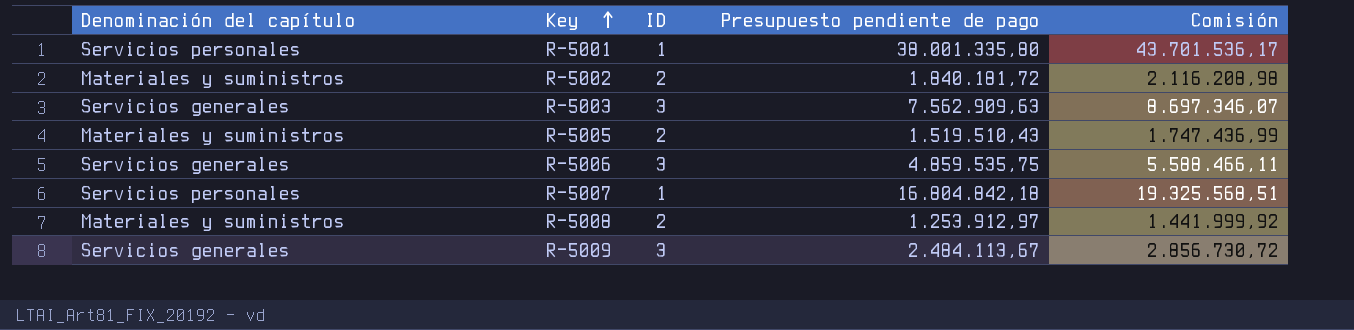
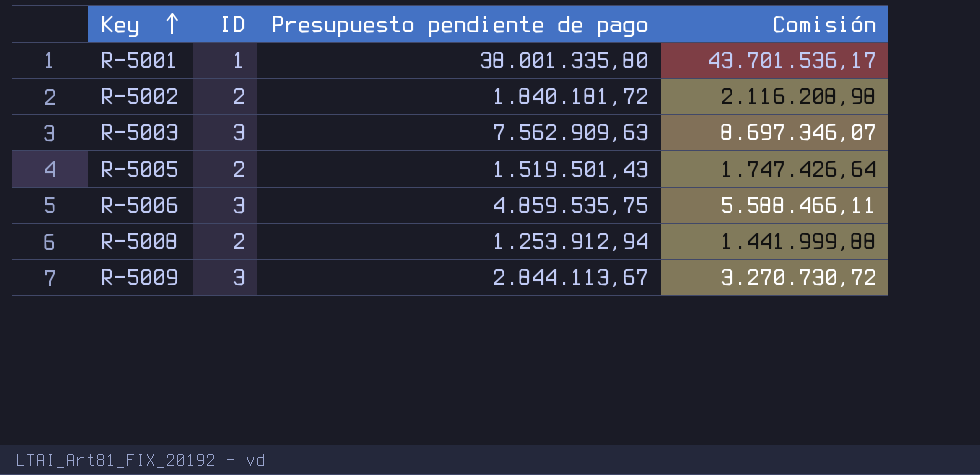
column Denominación del capítulo | position: 1 -> none
row R-5007: Servicios personales | 1 | 16.804.842,18 | 19.325.568,51 -> none
R-5005 | Presupuesto pendiente de pago: 1.519.510,43 -> 1.519.501,43
R-5005 | Comisión: 1.747.436,99 -> 1.747.426,64
R-5008 | Presupuesto pendiente de pago: 1.253.912,97 -> 1.253.912,94
R-5008 | Comisión: 1.441.999,92 -> 1.441.999,88
R-5009 | Presupuesto pendiente de pago: 2.484.113,67 -> 2.844.113,67
R-5009 | Comisión: 2.856.730,72 -> 3.270.730,72

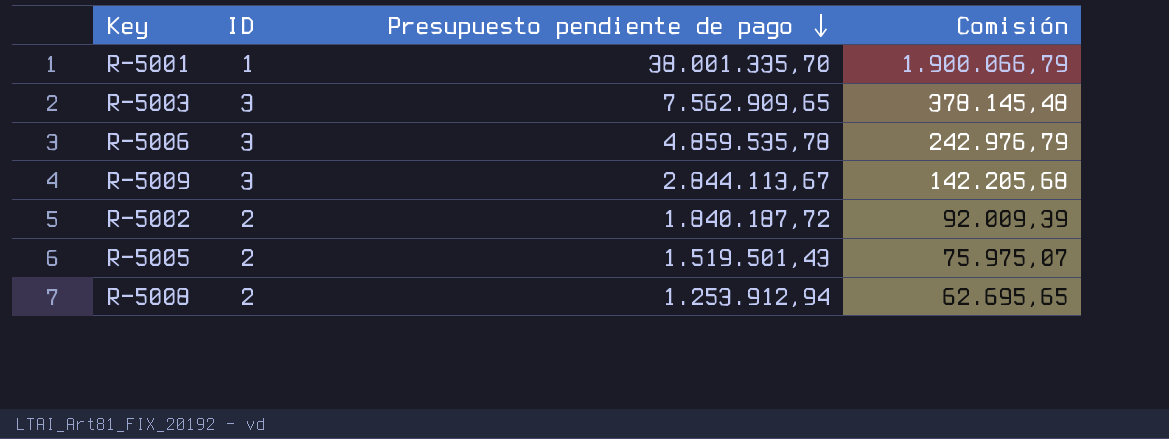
row order: Key ascending -> Presupuesto pendiente de pago descending
column Comisión | formula: [Presupuesto pendiente de pago] * 1,15 -> [Presupuesto pendiente de pago] * 0,05
R-5001 | Presupuesto pendiente de pago: 38.001.335,80 -> 38.001.335,70
R-5003 | Presupuesto pendiente de pago: 7.562.909,63 -> 7.562.909,65
R-5006 | Presupuesto pendiente de pago: 4.859.535,75 -> 4.859.535,78
R-5002 | Presupuesto pendiente de pago: 1.840.181,72 -> 1.840.187,72

